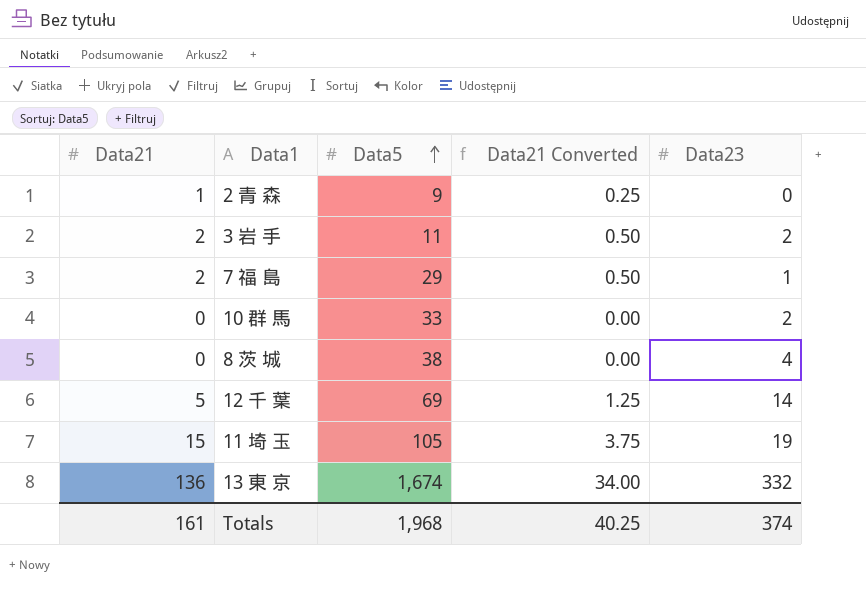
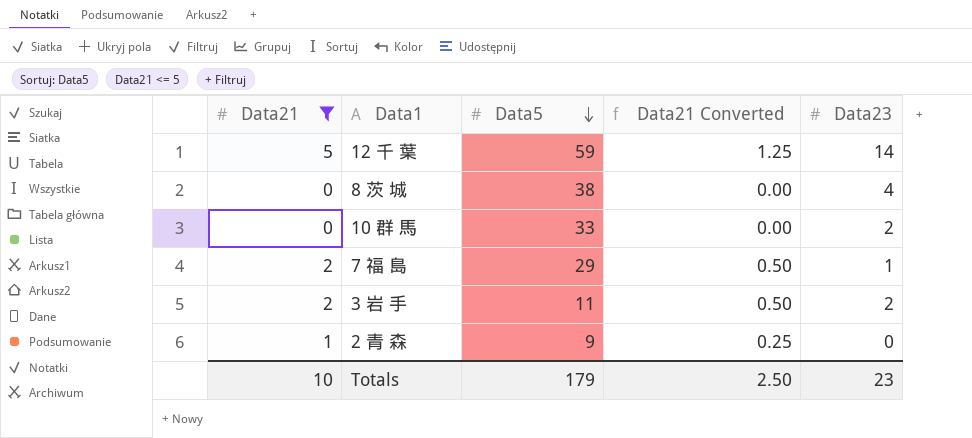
filter: none -> Data21 <= 5
row order: Data5 ascending -> Data5 descending
12 千 葉 | Data5: 69 -> 59
Totals | Data21: 161 -> 10
Totals | Data5: 1,968 -> 179
Totals | Data21 Converted: 40.25 -> 2.50
Totals | Data23: 374 -> 23

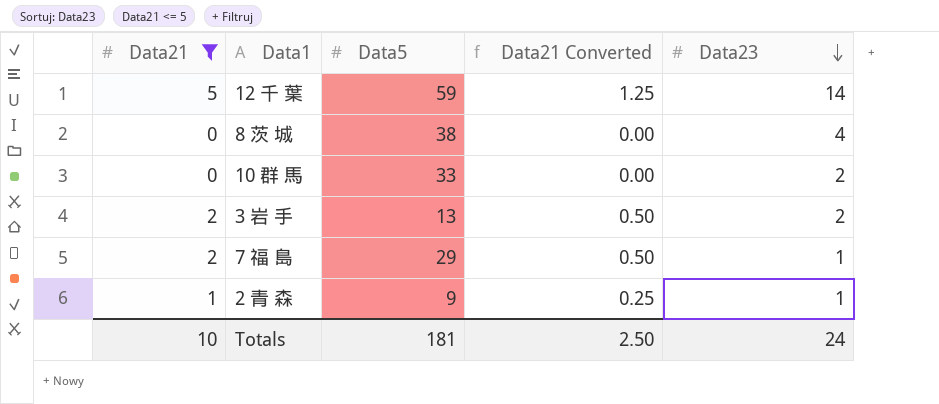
row order: Data5 descending -> Data23 descending
3 岩 手 | Data5: 11 -> 13
2 青 森 | Data23: 0 -> 1
Totals | Data5: 179 -> 181
Totals | Data23: 23 -> 24

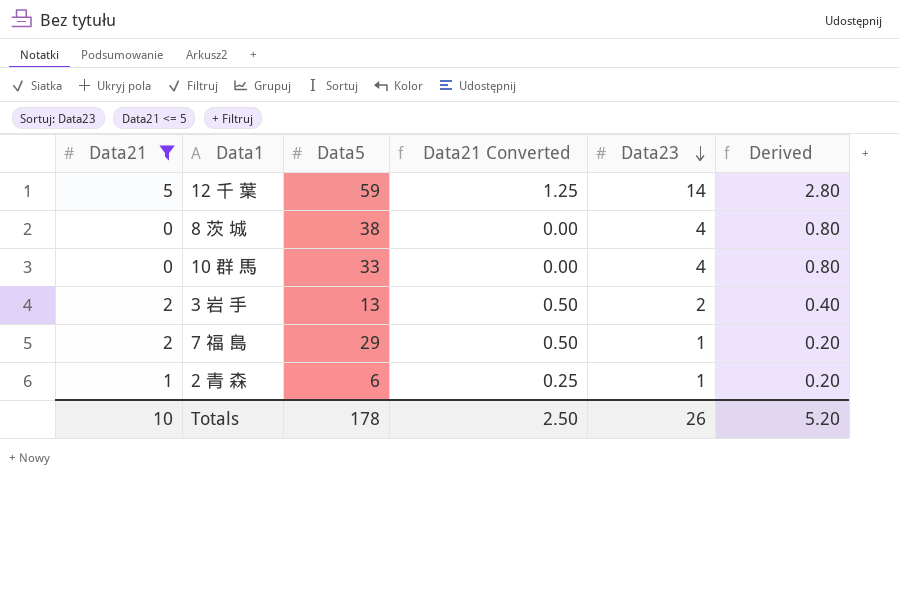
column Derived | formula: none -> [Data23] * 0.2
10 群 馬 | Data23: 2 -> 4
2 青 森 | Data5: 9 -> 6
Totals | Data5: 181 -> 178
Totals | Data23: 24 -> 26

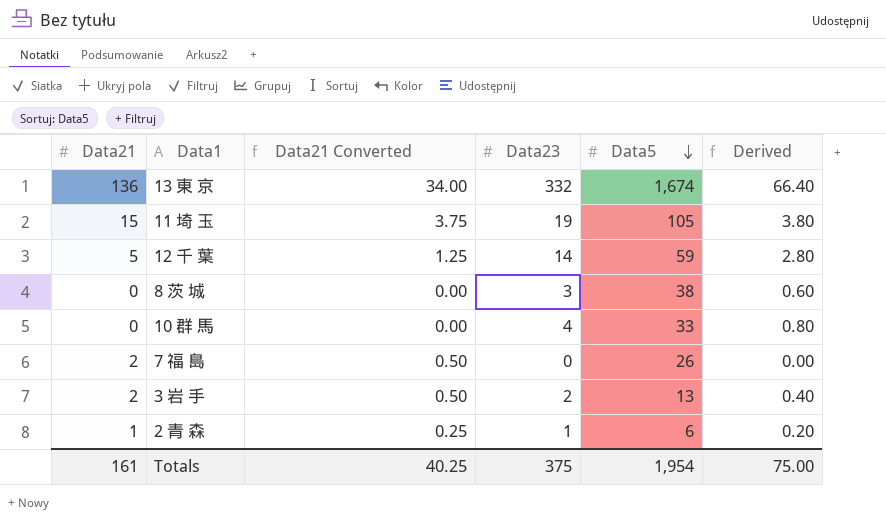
filter: Data21 <= 5 -> none
row order: Data23 descending -> Data5 descending
column Data5 | position: 3 -> 5
8 茨 城 | Data23: 4 -> 3
8 茨 城 | Derived: 0.80 -> 0.60
7 福 島 | Data23: 1 -> 0
7 福 島 | Data5: 29 -> 26
7 福 島 | Derived: 0.20 -> 0.00
Totals | Data21: 10 -> 161
Totals | Data21 Converted: 2.50 -> 40.25
Totals | Data23: 26 -> 375
Totals | Data5: 178 -> 1,954
Totals | Derived: 5.20 -> 75.00

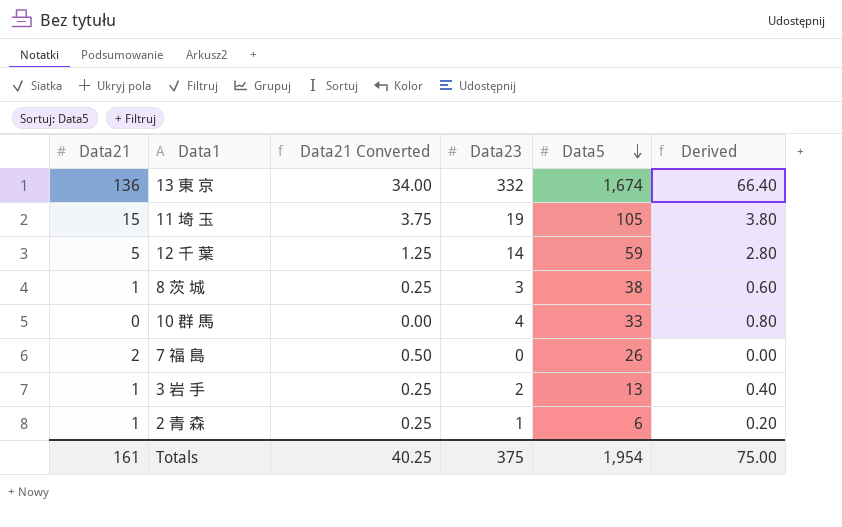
8 茨 城 | Data21: 0 -> 1
8 茨 城 | Data21 Converted: 0.00 -> 0.25
3 岩 手 | Data21: 2 -> 1
3 岩 手 | Data21 Converted: 0.50 -> 0.25

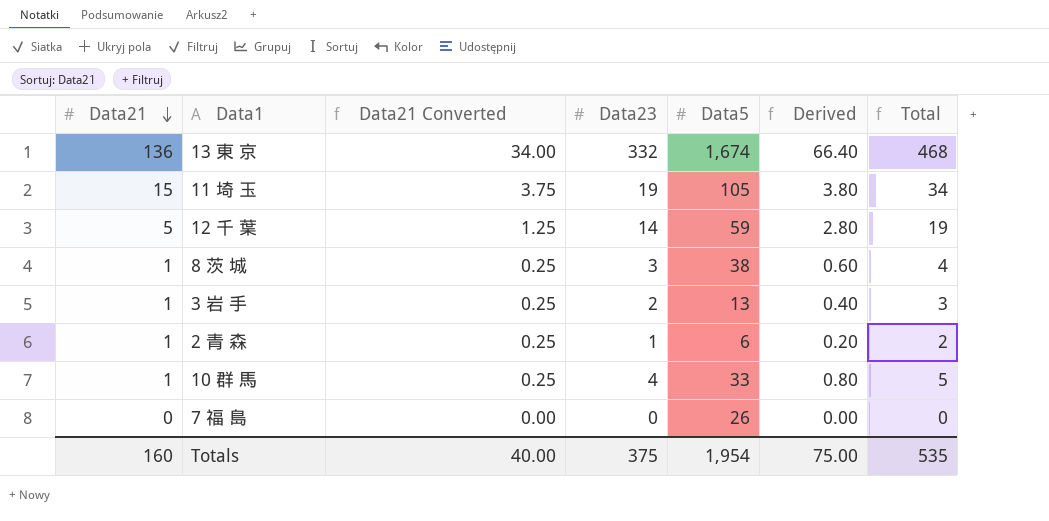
row order: Data5 descending -> Data21 descending
column Total | formula: none -> [Data21] + [Data23]
10 群 馬 | Data21: 0 -> 1
10 群 馬 | Data21 Converted: 0.00 -> 0.25
7 福 島 | Data21: 2 -> 0
7 福 島 | Data21 Converted: 0.50 -> 0.00
Totals | Data21: 161 -> 160
Totals | Data21 Converted: 40.25 -> 40.00

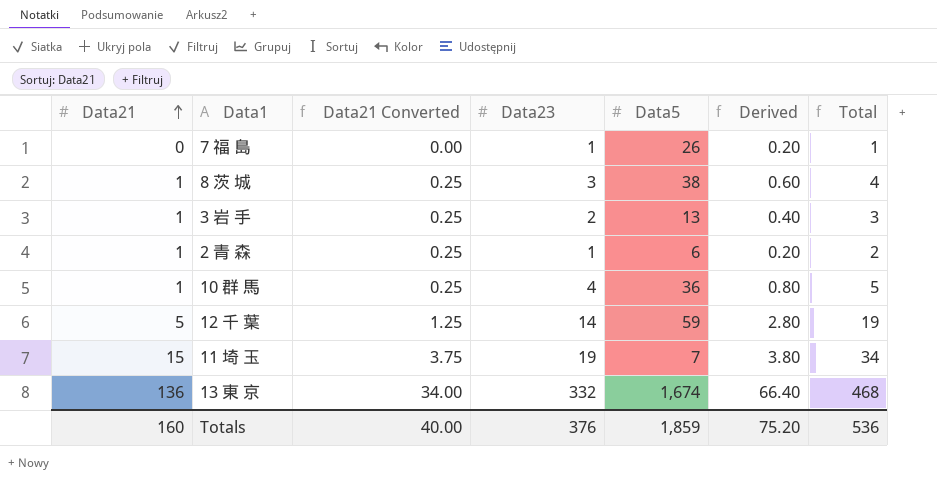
row order: Data21 descending -> Data21 ascending
7 福 島 | Data23: 0 -> 1
7 福 島 | Derived: 0.00 -> 0.20
7 福 島 | Total: 0 -> 1
10 群 馬 | Data5: 33 -> 36
11 埼 玉 | Data5: 105 -> 7
Totals | Data23: 375 -> 376
Totals | Data5: 1,954 -> 1,859
Totals | Derived: 75.00 -> 75.20
Totals | Total: 535 -> 536

